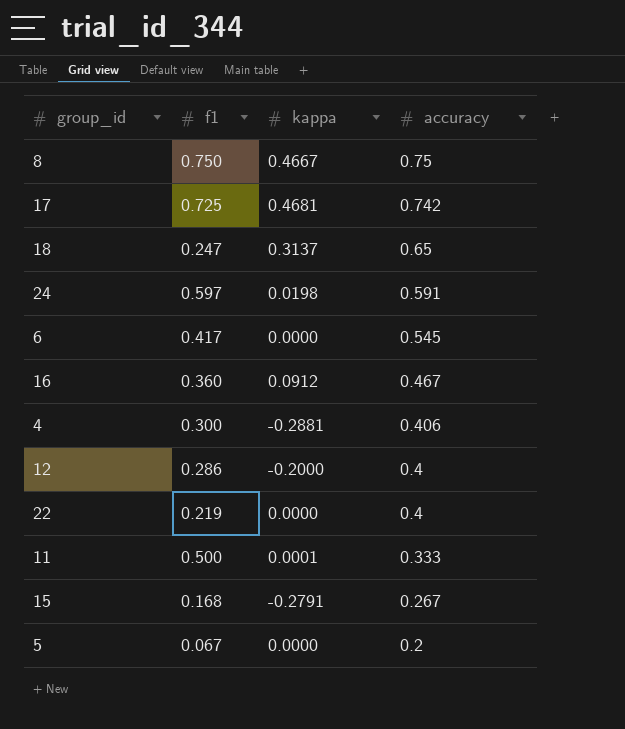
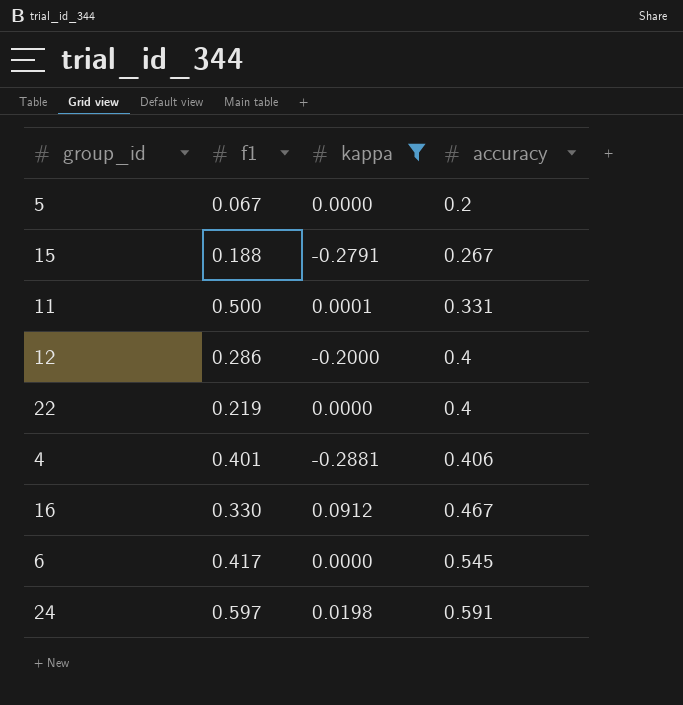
filter: none -> kappa <= 0.0912
row order: accuracy descending -> accuracy ascending
15 | f1: 0.168 -> 0.188
11 | accuracy: 0.333 -> 0.331
4 | f1: 0.300 -> 0.401
16 | f1: 0.360 -> 0.330

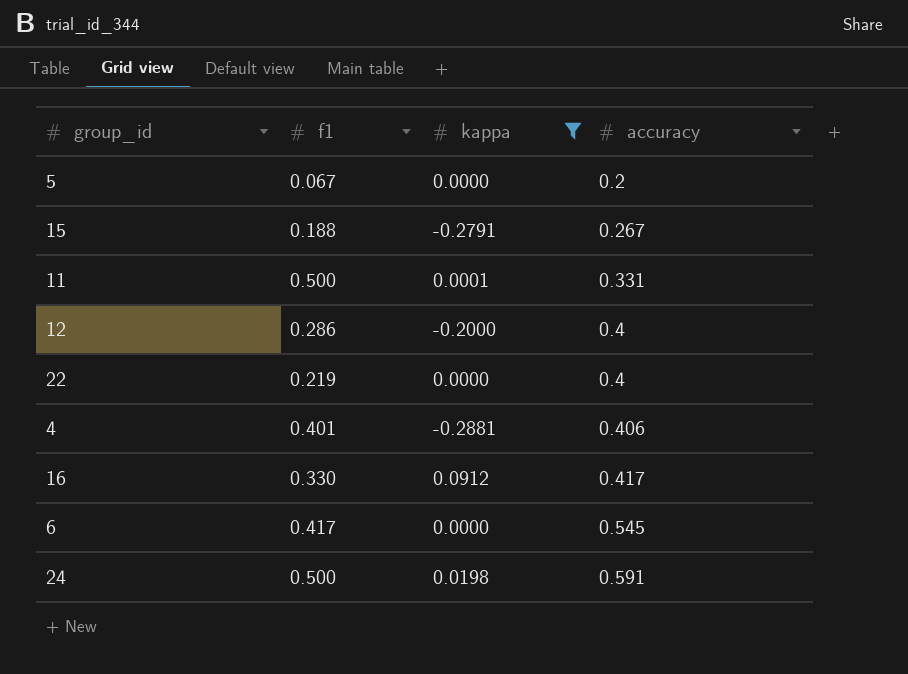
16 | accuracy: 0.467 -> 0.417
24 | f1: 0.597 -> 0.500

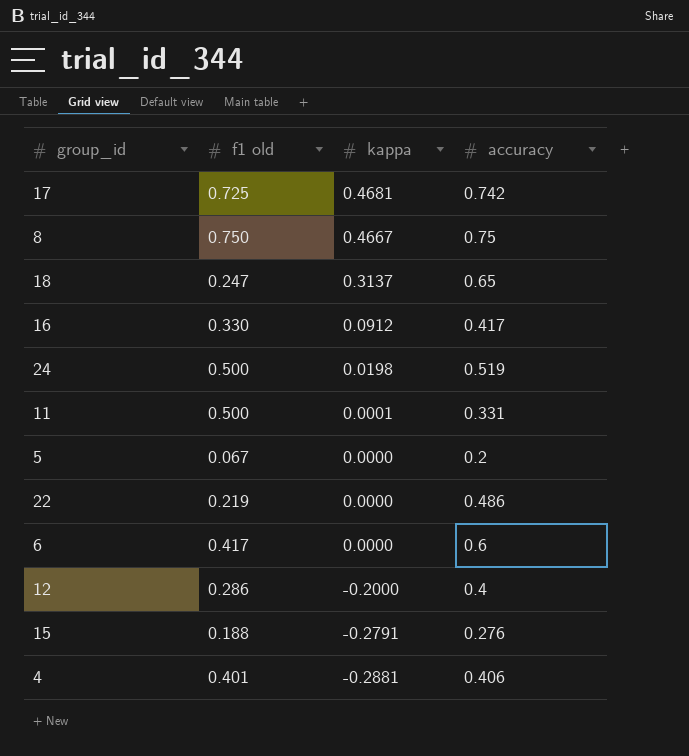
filter: kappa <= 0.0912 -> none
row order: accuracy ascending -> kappa descending
column name: f1 -> f1 old
24 | accuracy: 0.591 -> 0.519
22 | accuracy: 0.4 -> 0.486
6 | accuracy: 0.545 -> 0.6
15 | accuracy: 0.267 -> 0.276

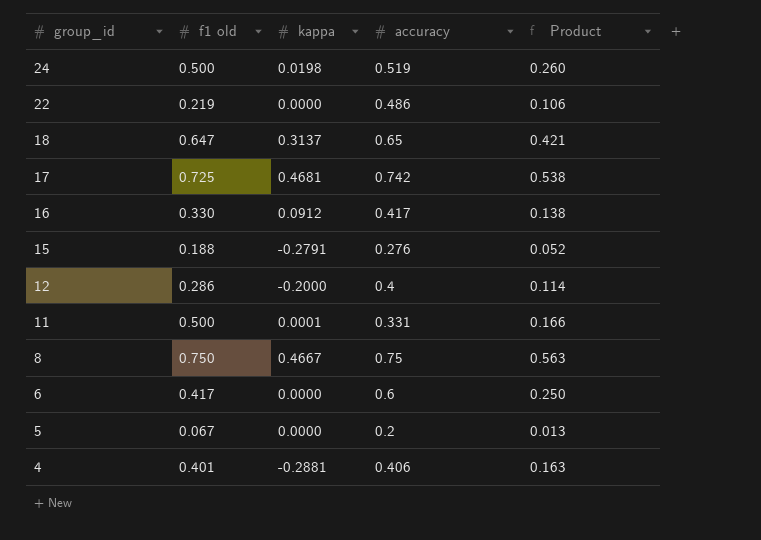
row order: kappa descending -> group_id descending
column Product | formula: none -> [f1 old] * [accuracy]
18 | f1 old: 0.247 -> 0.647

